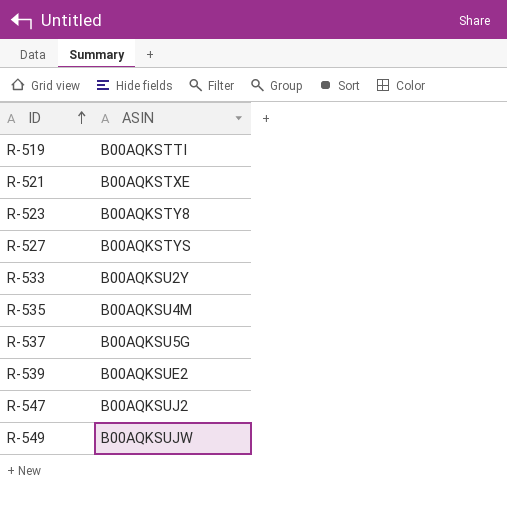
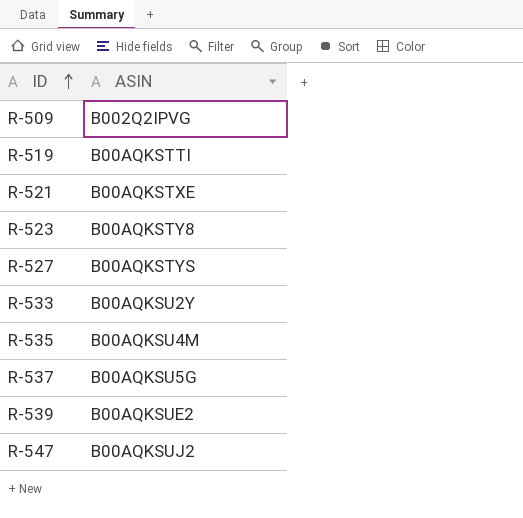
row R-549: B00AQKSUJW -> none
row R-509: none -> B002Q2IPVG

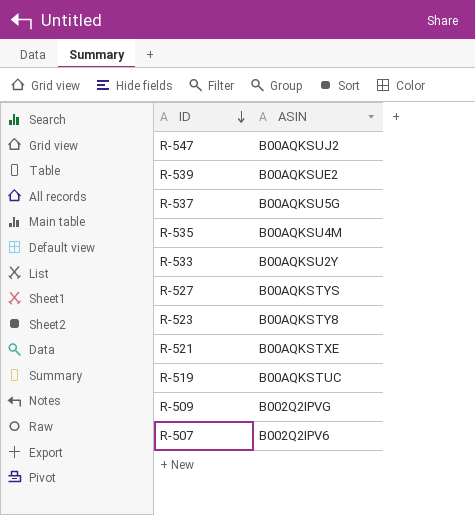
row order: ID ascending -> ID descending
R-519 | ASIN: B00AQKSTTI -> B00AQKSTUC
row R-507: none -> B002Q2IPV6

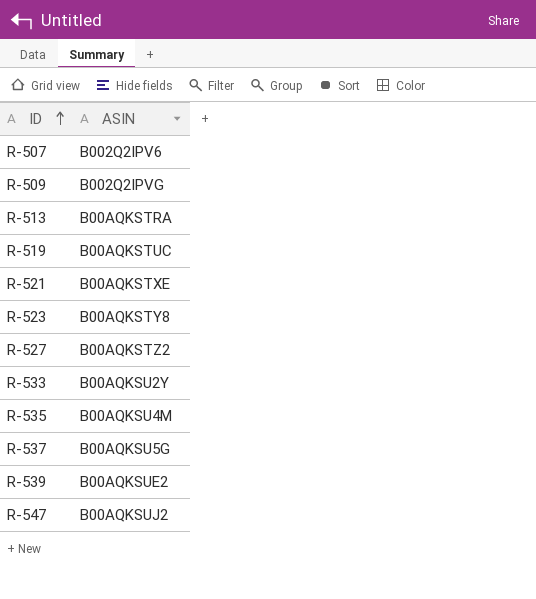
row order: ID descending -> ID ascending
row R-513: none -> B00AQKSTRA
R-527 | ASIN: B00AQKSTYS -> B00AQKSTZ2

